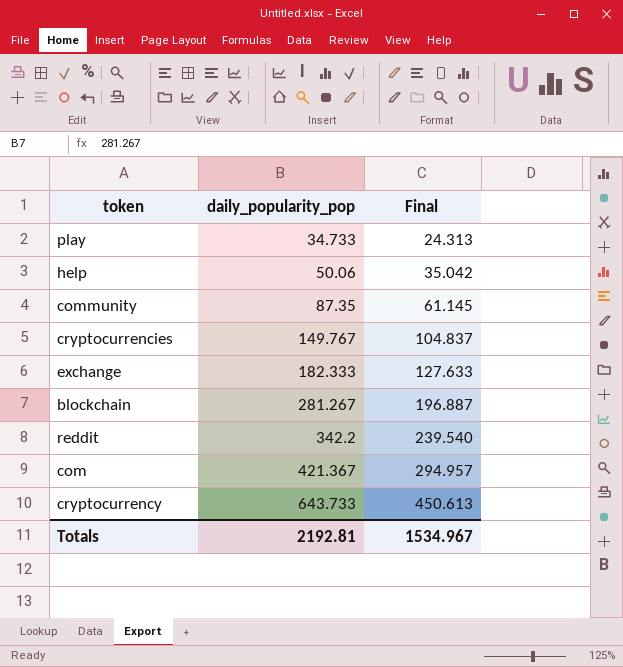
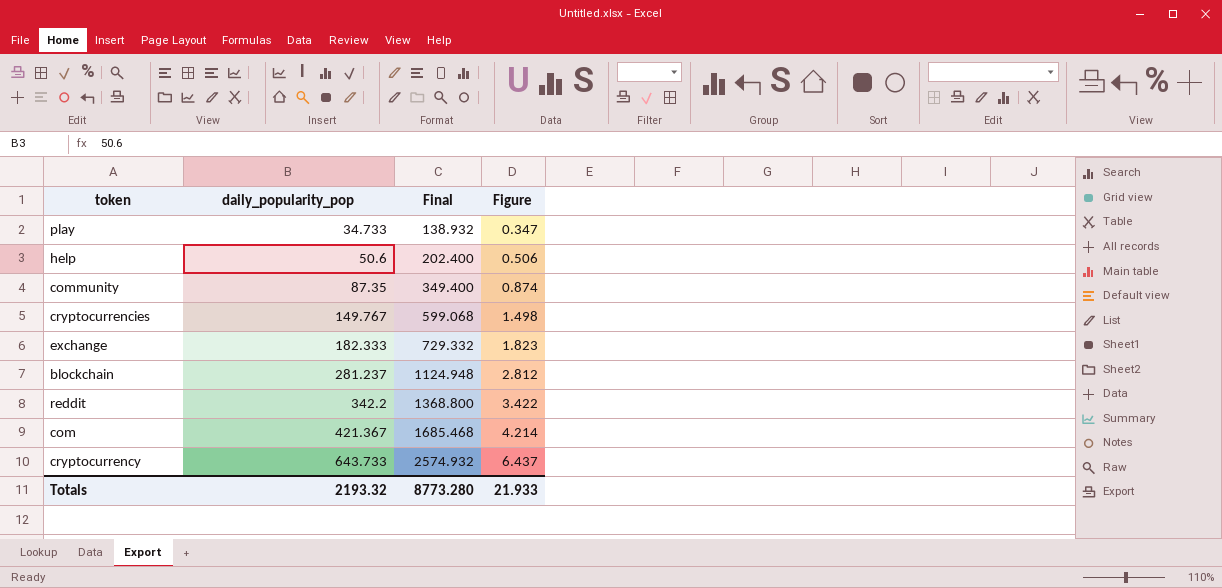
column Final | formula: [daily_popularity_pop] * 0.7 -> [daily_popularity_pop] * 4
column Figure | formula: none -> [daily_popularity_pop] * 0.01
help | daily_popularity_pop: 50.06 -> 50.6
blockchain | daily_popularity_pop: 281.267 -> 281.237
Totals | daily_popularity_pop: 2192.81 -> 2193.32
Totals | Final: 1534.967 -> 8773.280

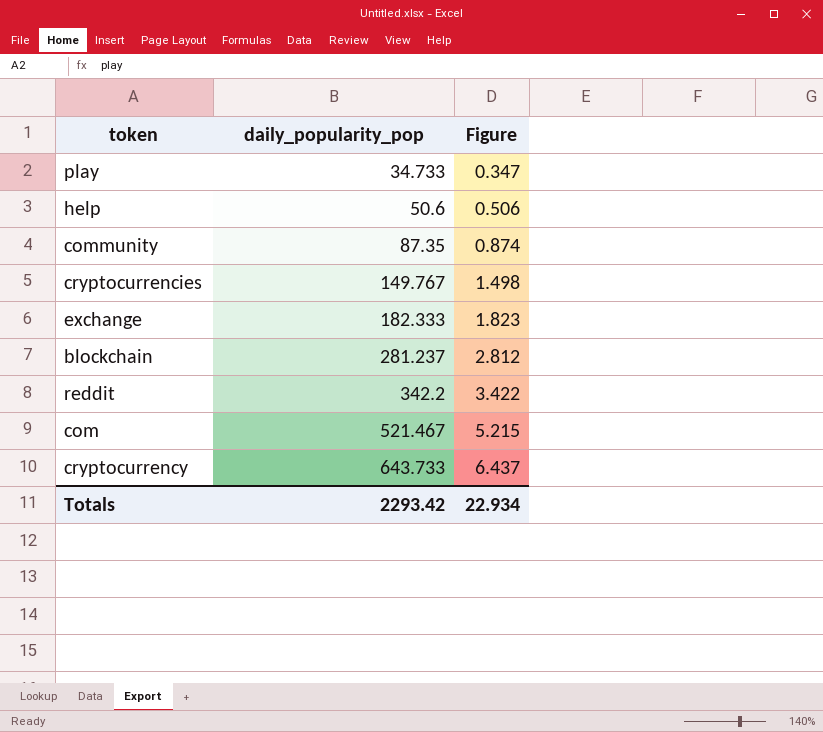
column Final | formula: [daily_popularity_pop] * 4 -> none
com | daily_popularity_pop: 421.367 -> 521.467
com | Figure: 4.214 -> 5.215
Totals | daily_popularity_pop: 2193.32 -> 2293.42
Totals | Figure: 21.933 -> 22.934

